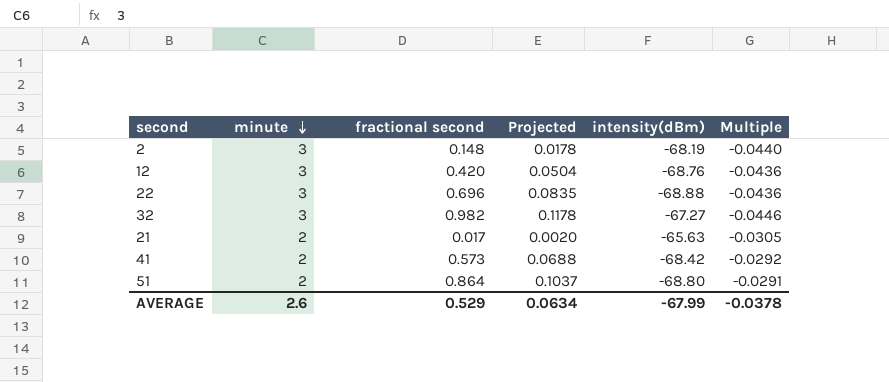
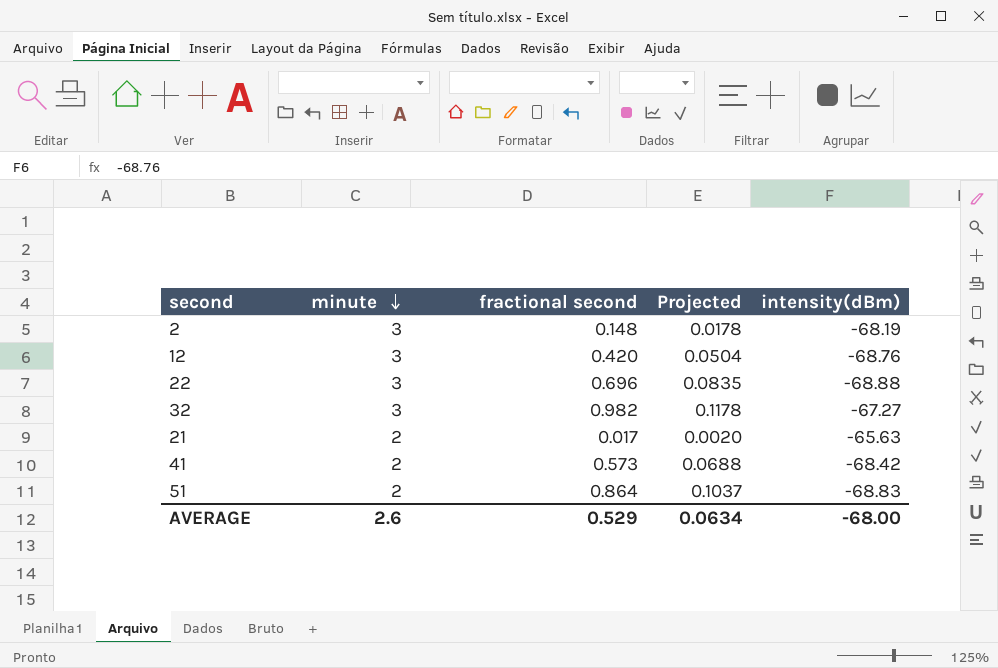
column Multiple | formula: [minute] / [intensity(dBm)] -> none
51 | intensity(dBm): -68.80 -> -68.83
AVERAGE | intensity(dBm): -67.99 -> -68.00

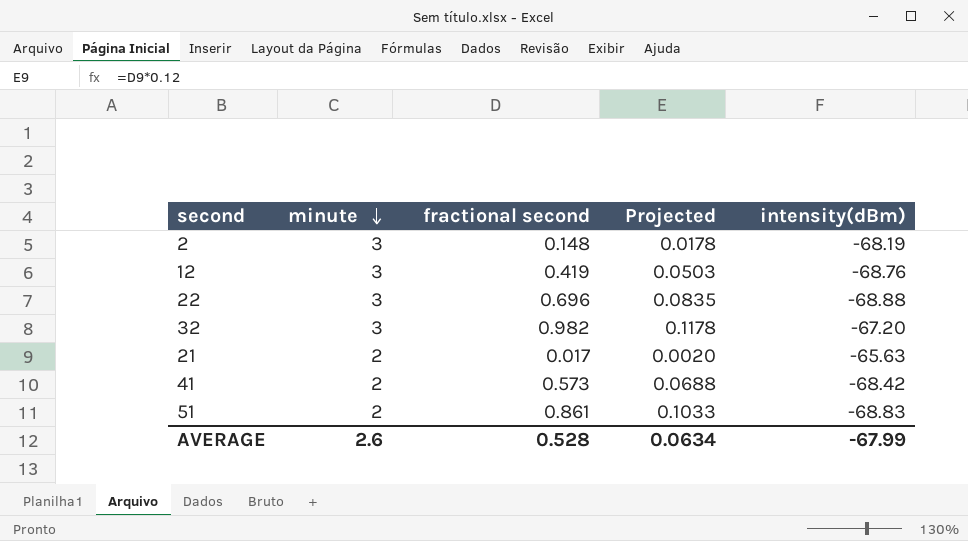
12 | fractional second: 0.420 -> 0.419
12 | Projected: 0.0504 -> 0.0503
32 | intensity(dBm): -67.27 -> -67.20
51 | fractional second: 0.864 -> 0.861
51 | Projected: 0.1037 -> 0.1033
AVERAGE | fractional second: 0.529 -> 0.528
AVERAGE | intensity(dBm): -68.00 -> -67.99

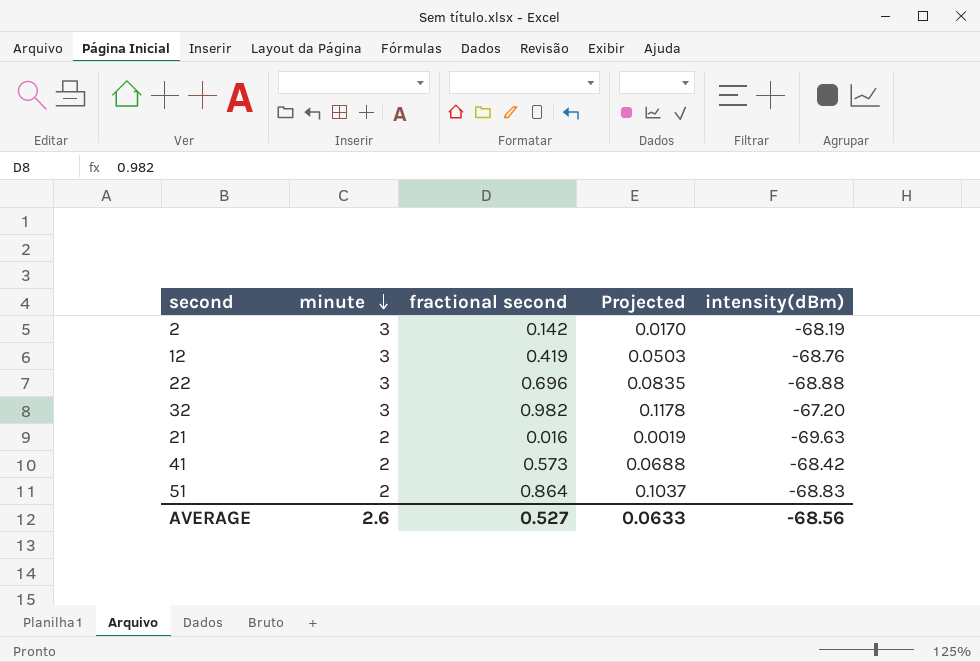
2 | fractional second: 0.148 -> 0.142
2 | Projected: 0.0178 -> 0.0170
21 | fractional second: 0.017 -> 0.016
21 | Projected: 0.0020 -> 0.0019
21 | intensity(dBm): -65.63 -> -69.63
51 | fractional second: 0.861 -> 0.864
51 | Projected: 0.1033 -> 0.1037
AVERAGE | fractional second: 0.528 -> 0.527
AVERAGE | Projected: 0.0634 -> 0.0633
AVERAGE | intensity(dBm): -67.99 -> -68.56

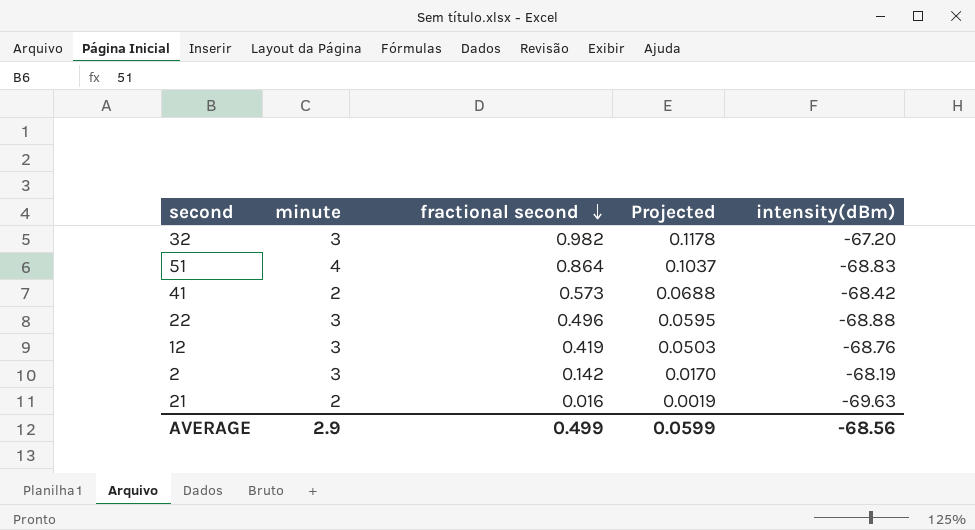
row order: minute descending -> fractional second descending
51 | minute: 2 -> 4
22 | fractional second: 0.696 -> 0.496
22 | Projected: 0.0835 -> 0.0595
AVERAGE | minute: 2.6 -> 2.9
AVERAGE | fractional second: 0.527 -> 0.499
AVERAGE | Projected: 0.0633 -> 0.0599

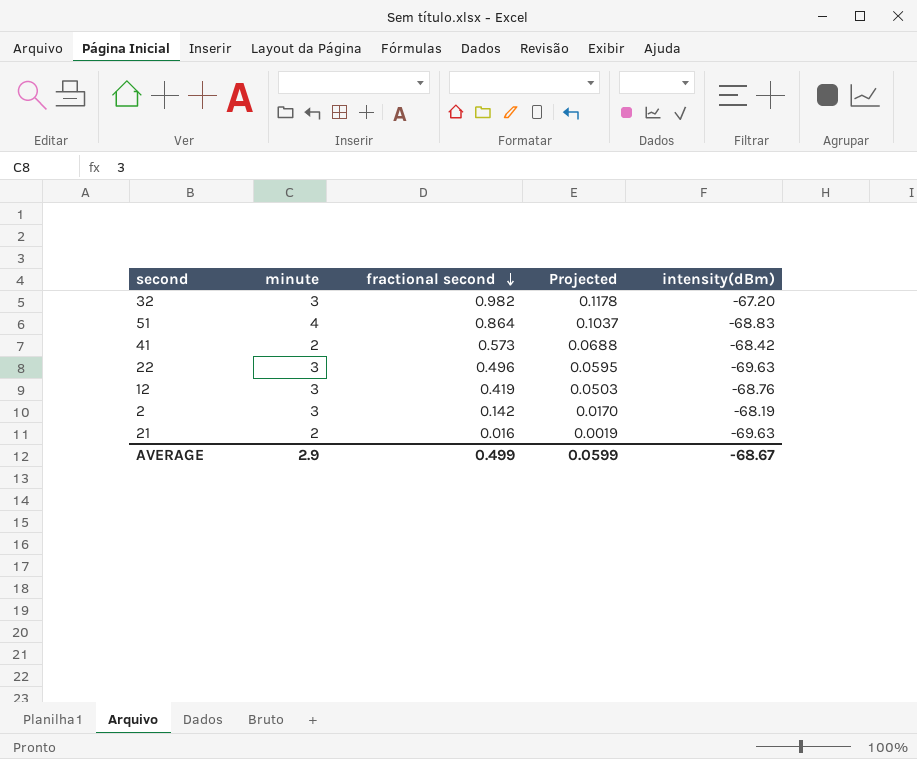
22 | intensity(dBm): -68.88 -> -69.63
AVERAGE | intensity(dBm): -68.56 -> -68.67

